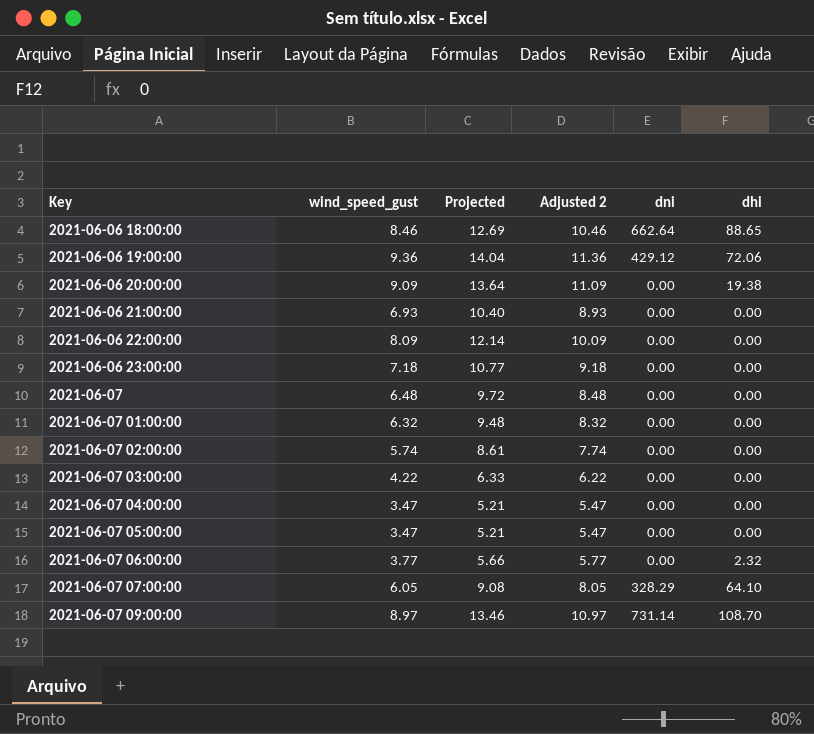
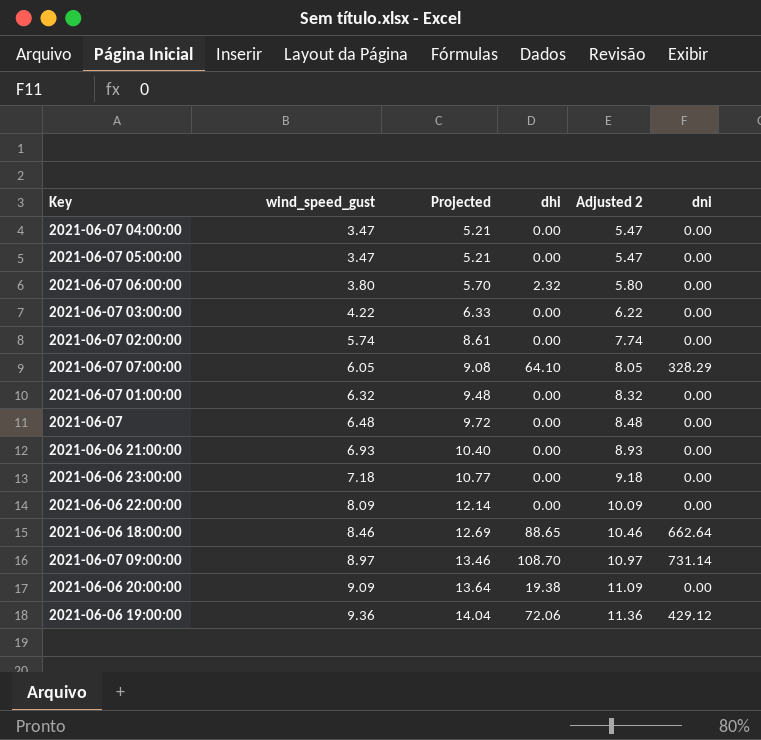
row order: Key ascending -> wind_speed_gust ascending
column dhi | position: 6 -> 4
2021-06-07 06:00:00 | wind_speed_gust: 3.77 -> 3.80
2021-06-07 06:00:00 | Projected: 5.66 -> 5.70
2021-06-07 06:00:00 | Adjusted 2: 5.77 -> 5.80

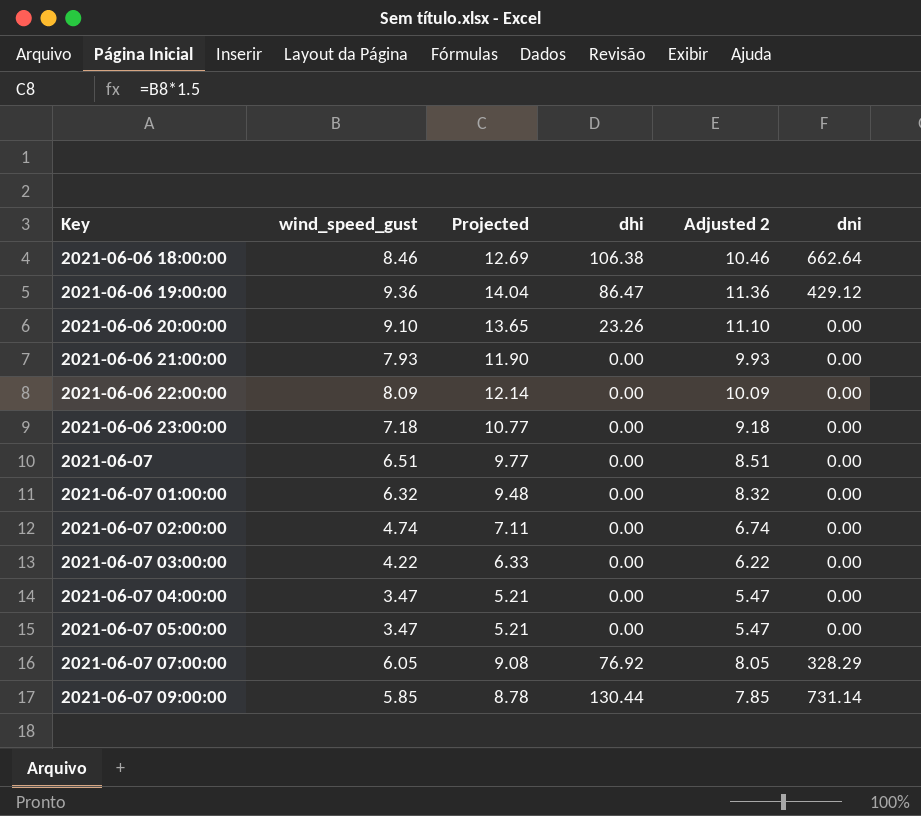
row order: wind_speed_gust ascending -> Key ascending
row 2021-06-07 06:00:00: 3.80 | 5.70 | 2.32 | 5.80 | 0.00 -> none
2021-06-06 18:00:00 | dhi: 88.65 -> 106.38
2021-06-06 19:00:00 | dhi: 72.06 -> 86.47
2021-06-06 20:00:00 | wind_speed_gust: 9.09 -> 9.10
2021-06-06 20:00:00 | Projected: 13.64 -> 13.65
2021-06-06 20:00:00 | dhi: 19.38 -> 23.26
2021-06-06 20:00:00 | Adjusted 2: 11.09 -> 11.10
2021-06-06 21:00:00 | wind_speed_gust: 6.93 -> 7.93
2021-06-06 21:00:00 | Projected: 10.40 -> 11.90
2021-06-06 21:00:00 | Adjusted 2: 8.93 -> 9.93
2021-06-07 | wind_speed_gust: 6.48 -> 6.51
2021-06-07 | Projected: 9.72 -> 9.77
2021-06-07 | Adjusted 2: 8.48 -> 8.51
2021-06-07 02:00:00 | wind_speed_gust: 5.74 -> 4.74
2021-06-07 02:00:00 | Projected: 8.61 -> 7.11
2021-06-07 02:00:00 | Adjusted 2: 7.74 -> 6.74
2021-06-07 07:00:00 | dhi: 64.10 -> 76.92
2021-06-07 09:00:00 | wind_speed_gust: 8.97 -> 5.85
2021-06-07 09:00:00 | Projected: 13.46 -> 8.78
2021-06-07 09:00:00 | dhi: 108.70 -> 130.44
2021-06-07 09:00:00 | Adjusted 2: 10.97 -> 7.85

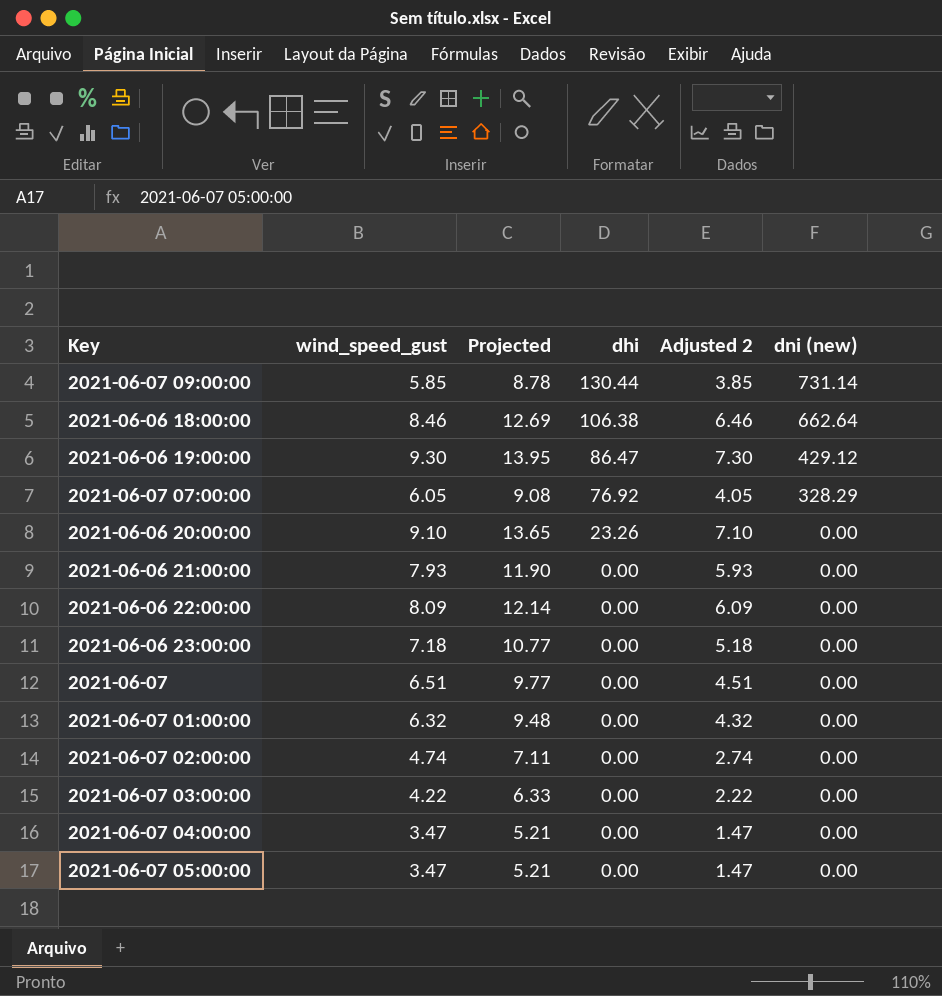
row order: Key ascending -> dhi descending
column Adjusted 2 | formula: [wind_speed_gust] + 2 -> [wind_speed_gust] - 2
column name: dni -> dni (new)
2021-06-06 19:00:00 | wind_speed_gust: 9.36 -> 9.30
2021-06-06 19:00:00 | Projected: 14.04 -> 13.95

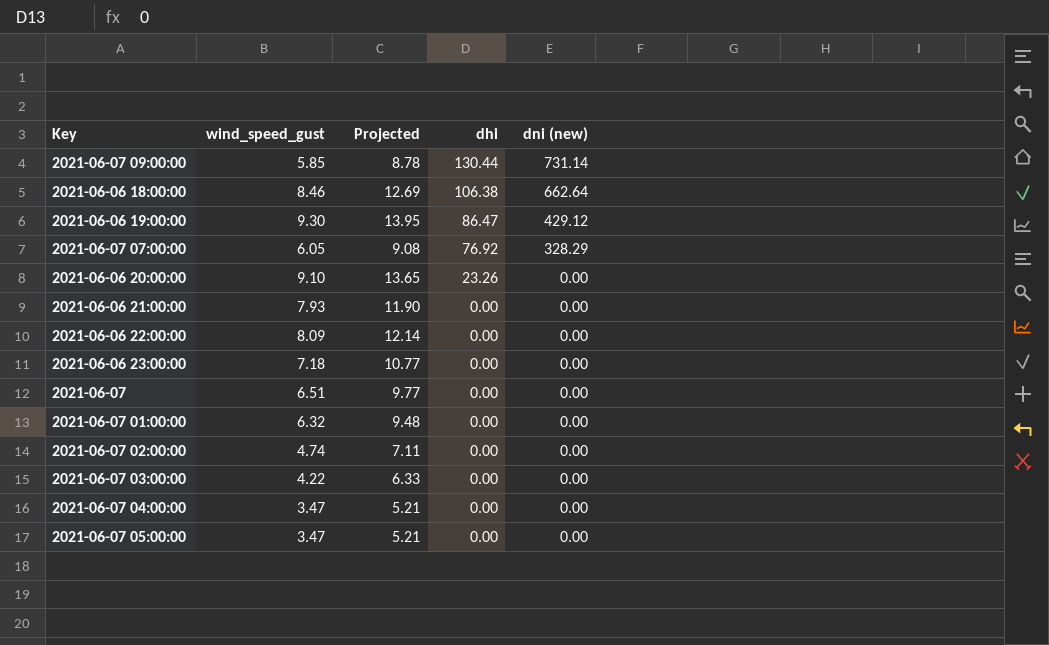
column Adjusted 2 | formula: [wind_speed_gust] - 2 -> none

